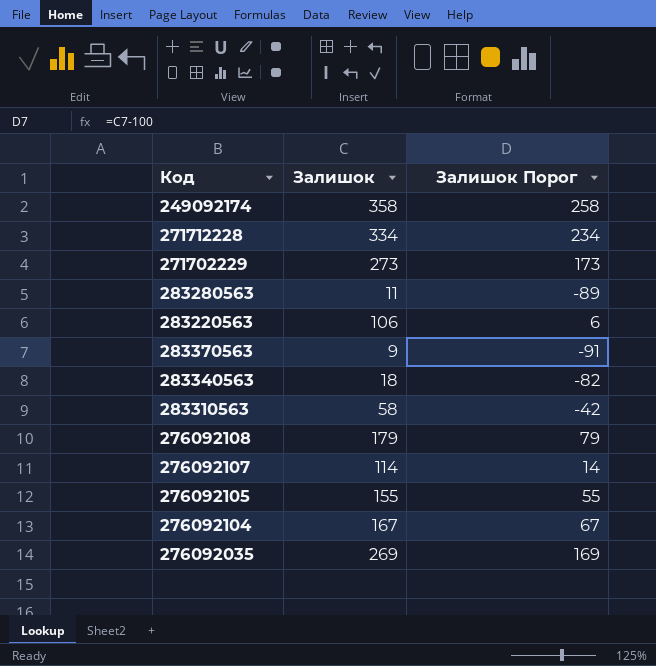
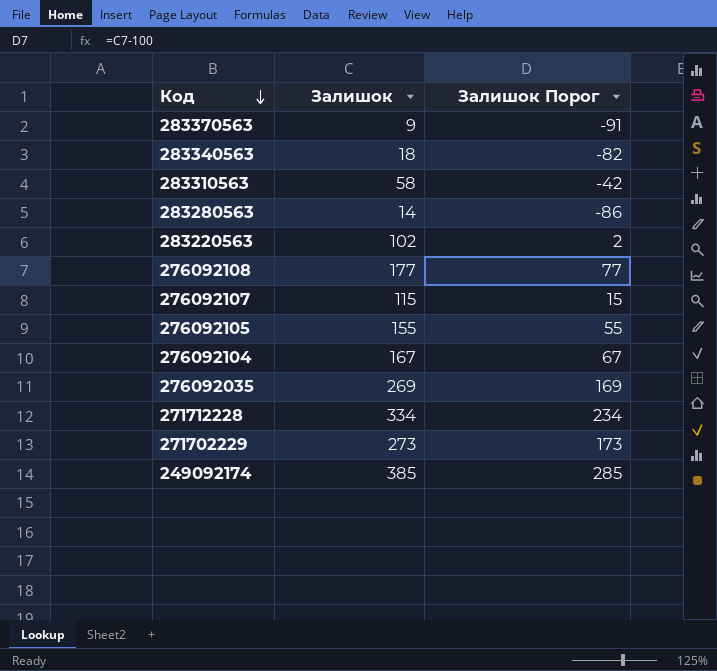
row order: none -> Код descending
283280563 | Залишок: 11 -> 14
283280563 | Залишок Порог: -89 -> -86
283220563 | Залишок: 106 -> 102
283220563 | Залишок Порог: 6 -> 2
276092108 | Залишок: 179 -> 177
276092108 | Залишок Порог: 79 -> 77
276092107 | Залишок: 114 -> 115
276092107 | Залишок Порог: 14 -> 15
249092174 | Залишок: 358 -> 385
249092174 | Залишок Порог: 258 -> 285

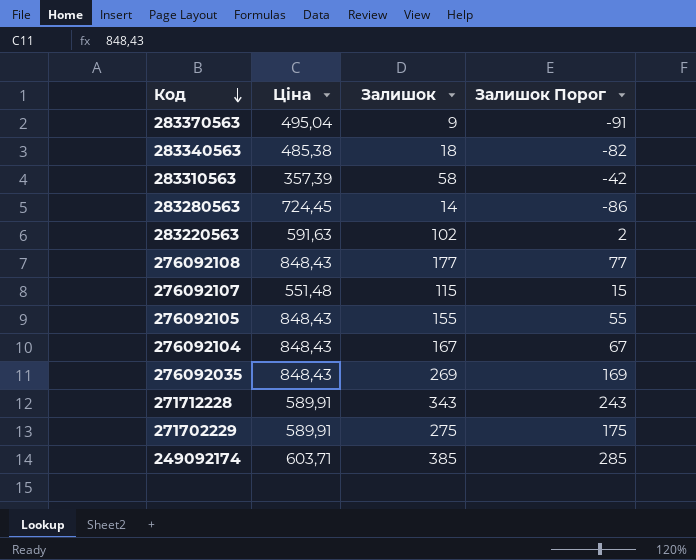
column Ціна | position: none -> 2
271712228 | Залишок: 334 -> 343
271712228 | Залишок Порог: 234 -> 243
271702229 | Залишок: 273 -> 275
271702229 | Залишок Порог: 173 -> 175

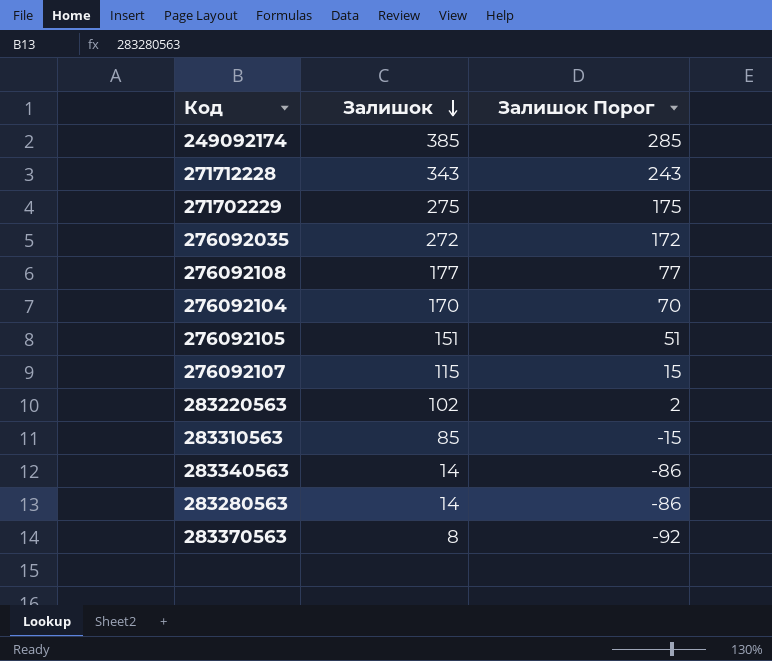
row order: Код descending -> Залишок descending
column Ціна | position: 2 -> none
276092035 | Залишок: 269 -> 272
276092035 | Залишок Порог: 169 -> 172
276092104 | Залишок: 167 -> 170
276092104 | Залишок Порог: 67 -> 70
276092105 | Залишок: 155 -> 151
276092105 | Залишок Порог: 55 -> 51
283310563 | Залишок: 58 -> 85
283310563 | Залишок Порог: -42 -> -15
283340563 | Залишок: 18 -> 14
283340563 | Залишок Порог: -82 -> -86
283370563 | Залишок: 9 -> 8
283370563 | Залишок Порог: -91 -> -92

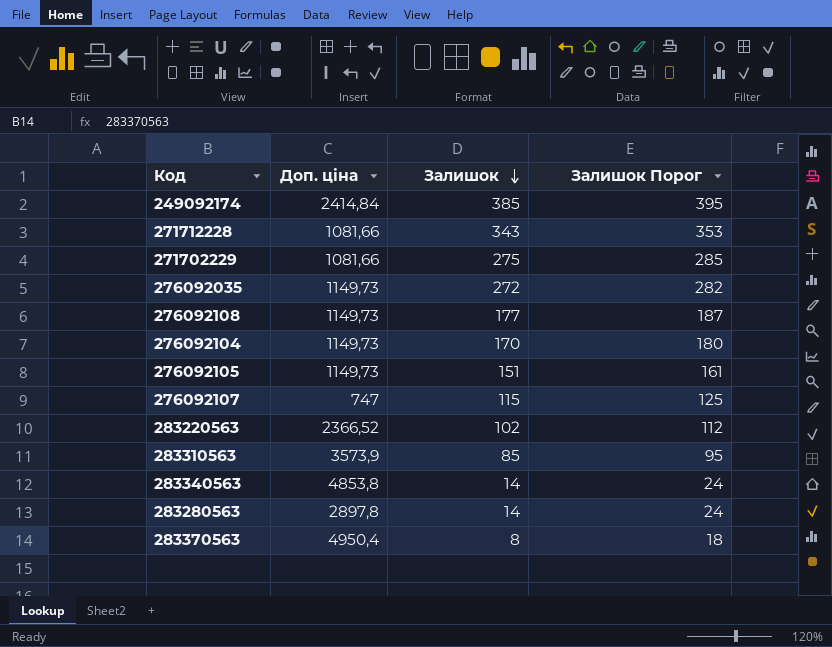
column Доп. ціна | position: none -> 2
column Залишок Порог | formula: [Залишок] - 100 -> [Залишок] + 10

